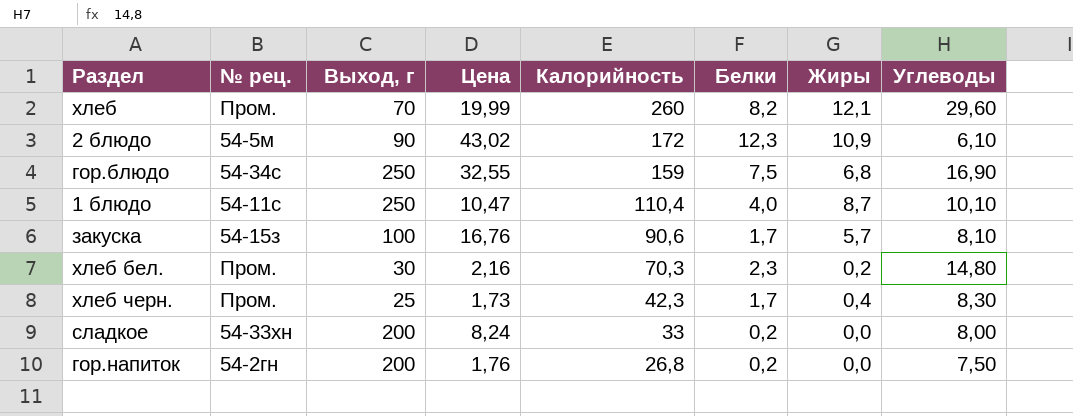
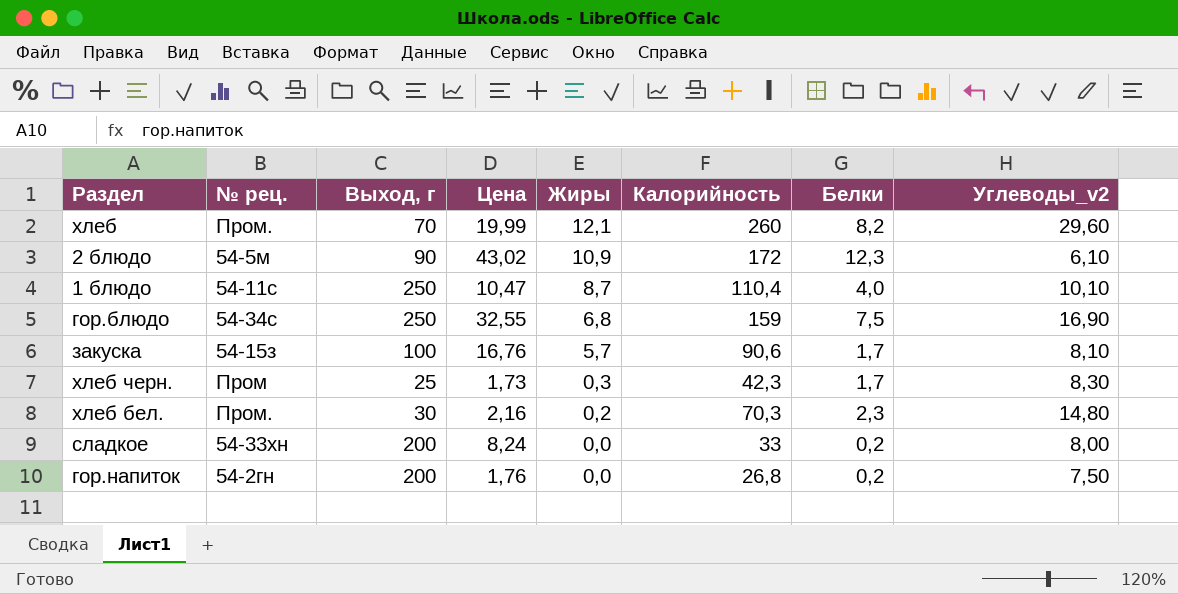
row order: Калорийность descending -> Жиры descending
column Жиры | position: 7 -> 5
column name: Углеводы -> Углеводы_v2
хлеб черн. | № рец.: Пром. -> Пром
хлеб черн. | Жиры: 0,4 -> 0,3

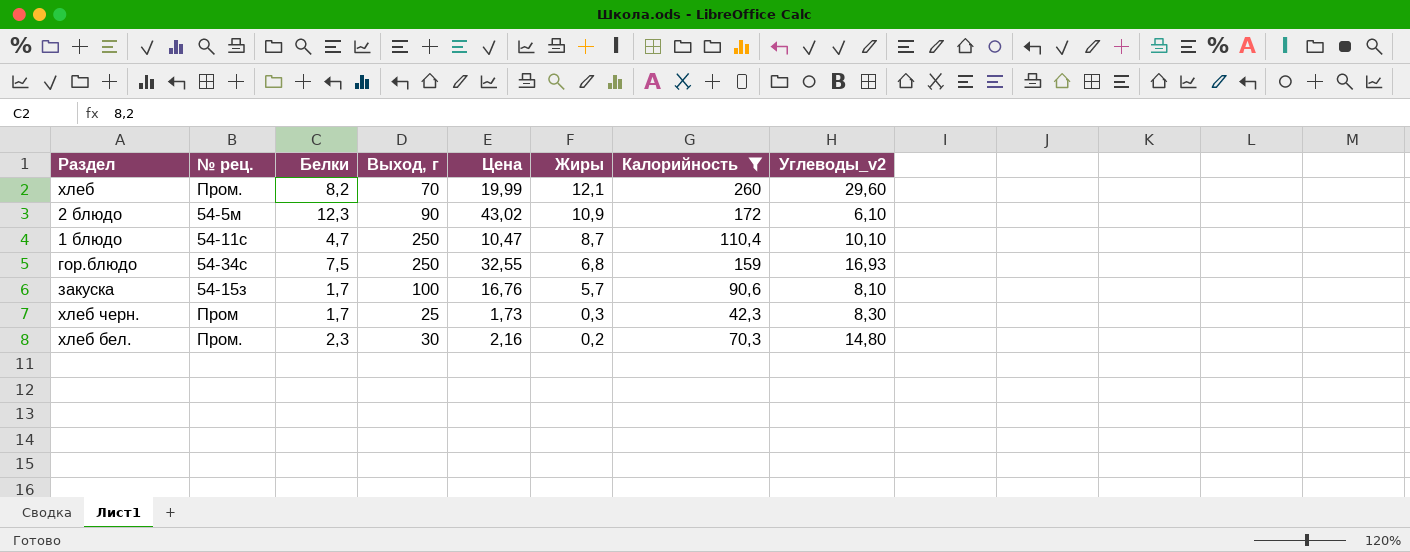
filter: none -> Калорийность >= 42,3
column Белки | position: 7 -> 3
1 блюдо | Белки: 4,0 -> 4,7
гор.блюдо | Углеводы_v2: 16,90 -> 16,93

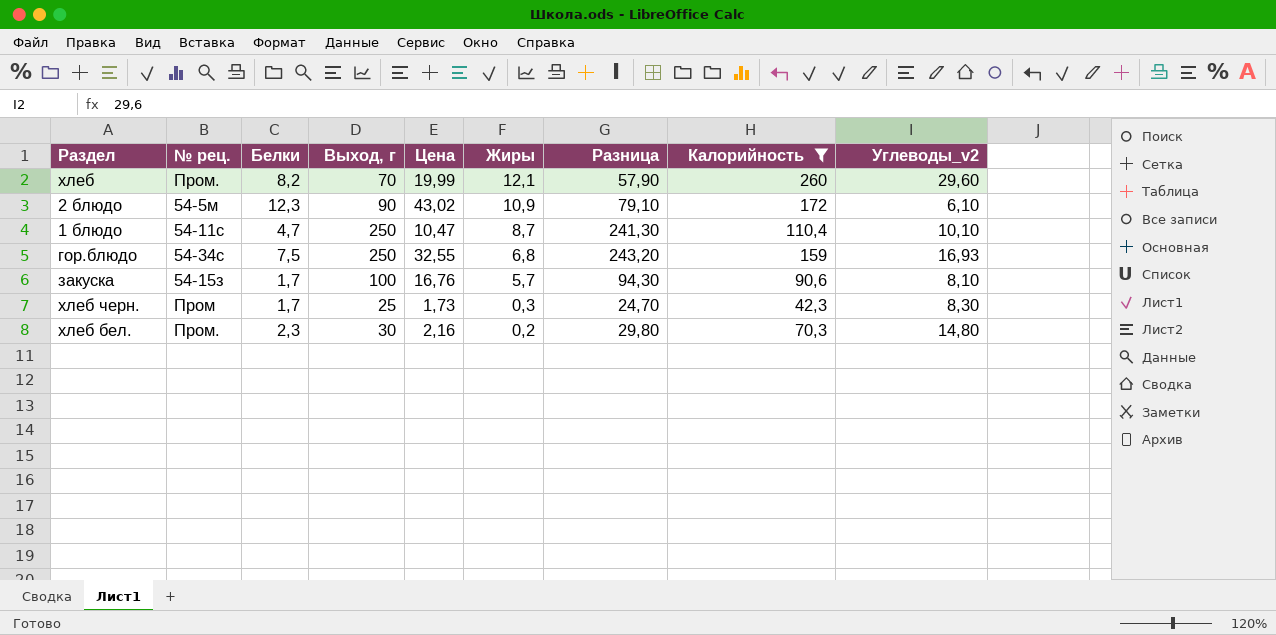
column Разница | formula: none -> [Выход, г] - [Жиры]

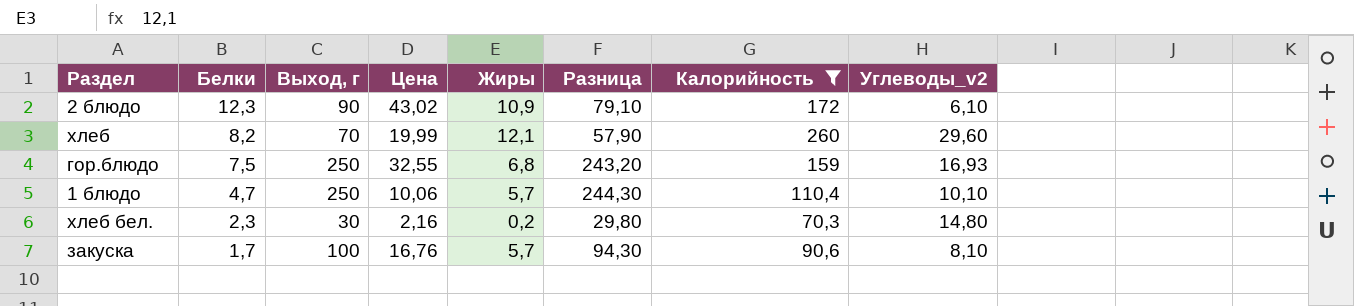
row order: Жиры descending -> Белки descending
column № рец. | position: 2 -> none
row хлеб черн.: Пром | 1,7 | 25 | 1,73 | 0,3 | 24,70 | 42,3 | 8,30 -> none
1 блюдо | Цена: 10,47 -> 10,06
1 блюдо | Жиры: 8,7 -> 5,7
1 блюдо | Разница: 241,30 -> 244,30

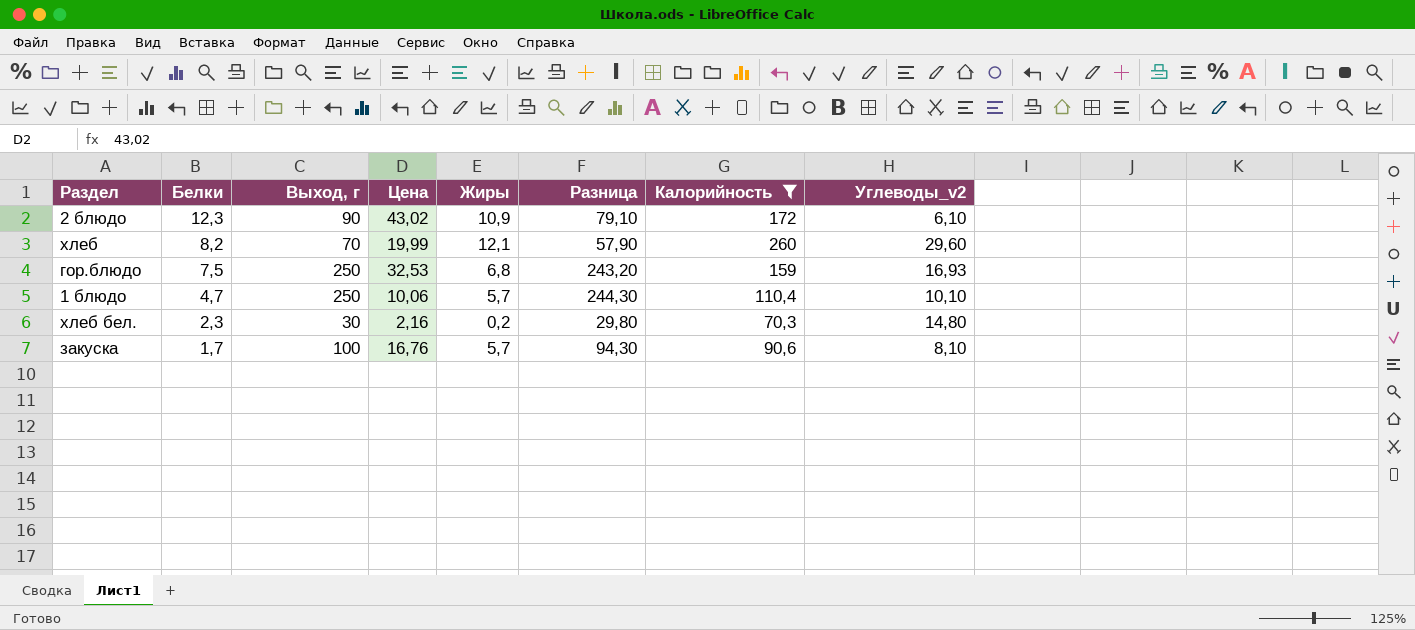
гор.блюдо | Цена: 32,55 -> 32,53

